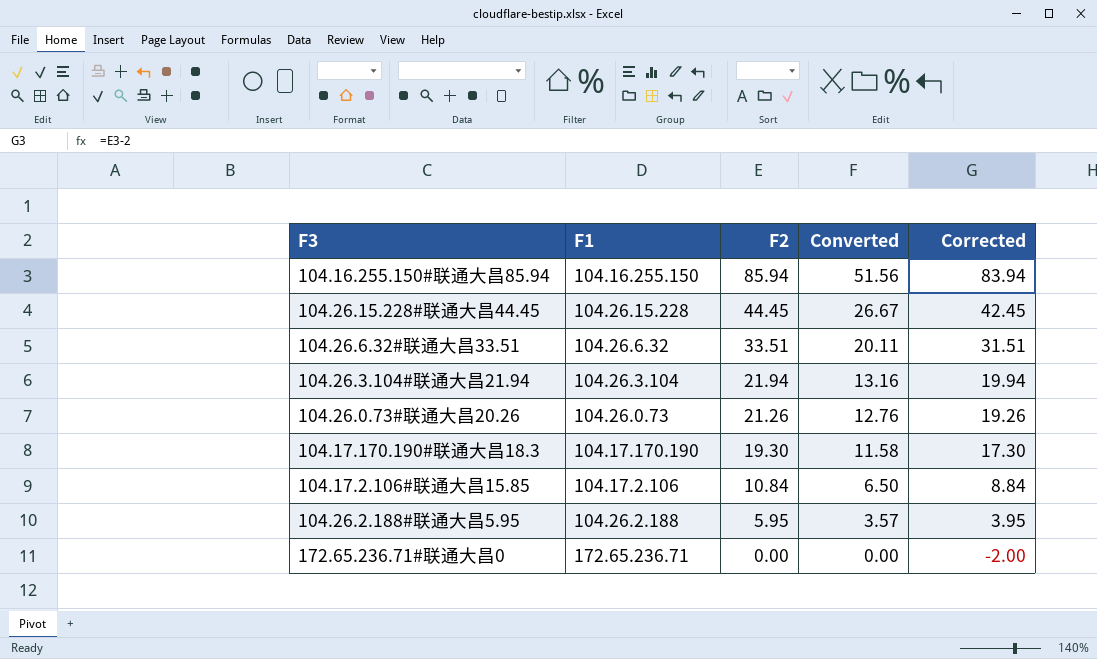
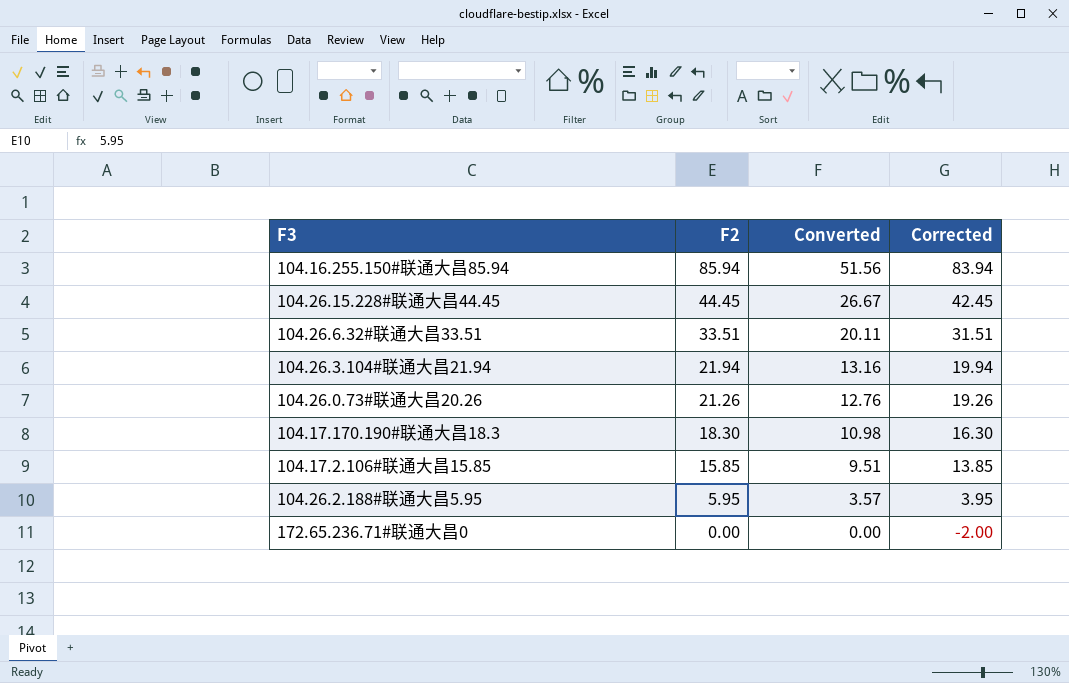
column F1 | position: 2 -> none
104.17.170.190#联通大昌18.3 | F2: 19.30 -> 18.30
104.17.170.190#联通大昌18.3 | Converted: 11.58 -> 10.98
104.17.170.190#联通大昌18.3 | Corrected: 17.30 -> 16.30
104.17.2.106#联通大昌15.85 | F2: 10.84 -> 15.85
104.17.2.106#联通大昌15.85 | Converted: 6.50 -> 9.51
104.17.2.106#联通大昌15.85 | Corrected: 8.84 -> 13.85

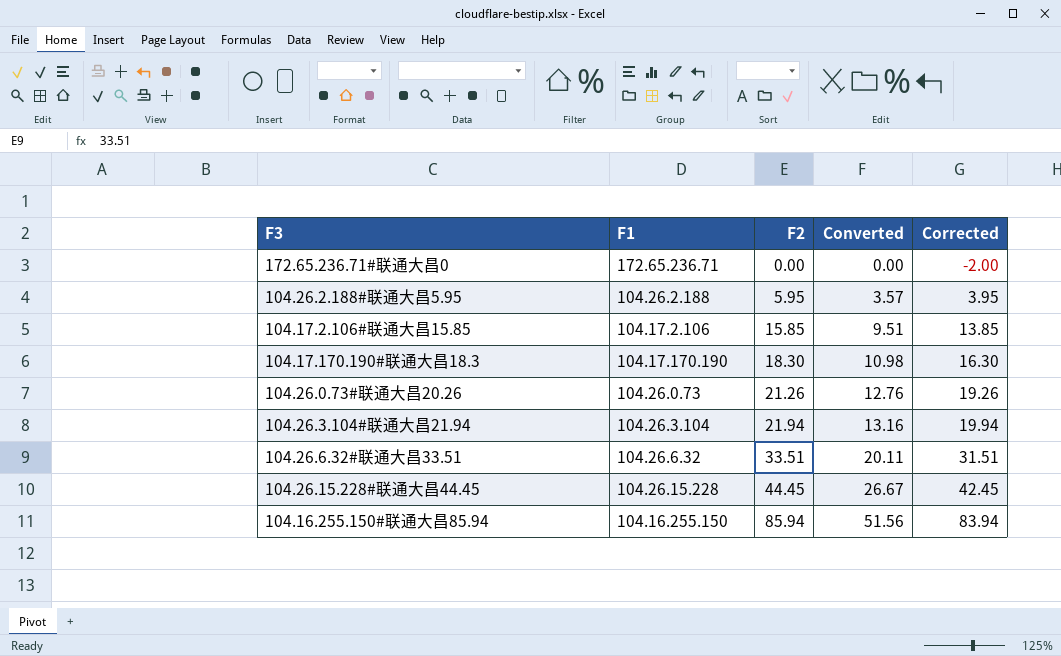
row order: F2 descending -> F2 ascending
column F1 | position: none -> 2

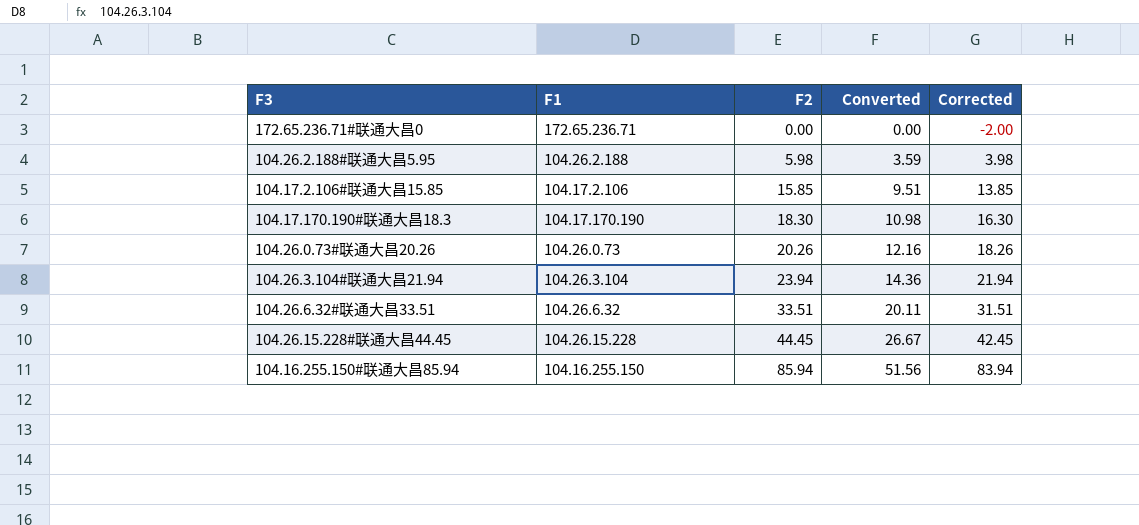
104.26.2.188#联通大昌5.95 | F2: 5.95 -> 5.98
104.26.2.188#联通大昌5.95 | Converted: 3.57 -> 3.59
104.26.2.188#联通大昌5.95 | Corrected: 3.95 -> 3.98
104.26.0.73#联通大昌20.26 | F2: 21.26 -> 20.26
104.26.0.73#联通大昌20.26 | Converted: 12.76 -> 12.16
104.26.0.73#联通大昌20.26 | Corrected: 19.26 -> 18.26
104.26.3.104#联通大昌21.94 | F2: 21.94 -> 23.94
104.26.3.104#联通大昌21.94 | Converted: 13.16 -> 14.36
104.26.3.104#联通大昌21.94 | Corrected: 19.94 -> 21.94

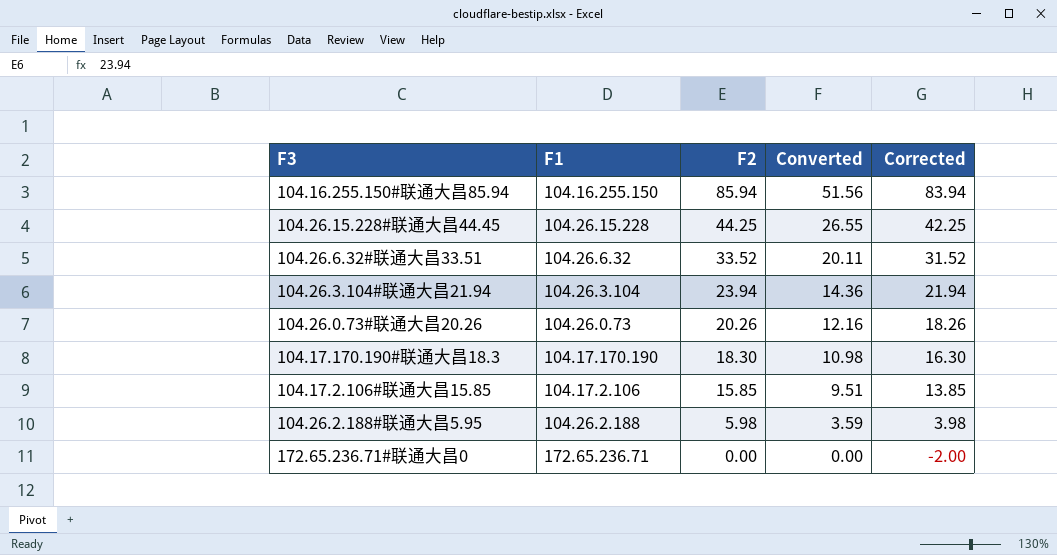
row order: F2 ascending -> F2 descending
104.26.15.228#联通大昌44.45 | F2: 44.45 -> 44.25
104.26.15.228#联通大昌44.45 | Converted: 26.67 -> 26.55
104.26.15.228#联通大昌44.45 | Corrected: 42.45 -> 42.25
104.26.6.32#联通大昌33.51 | F2: 33.51 -> 33.52
104.26.6.32#联通大昌33.51 | Corrected: 31.51 -> 31.52

